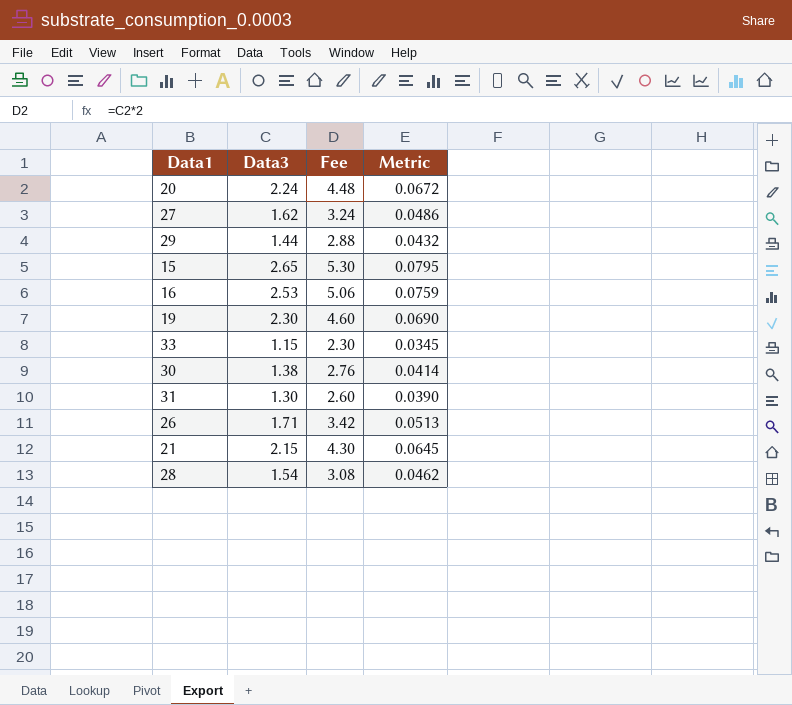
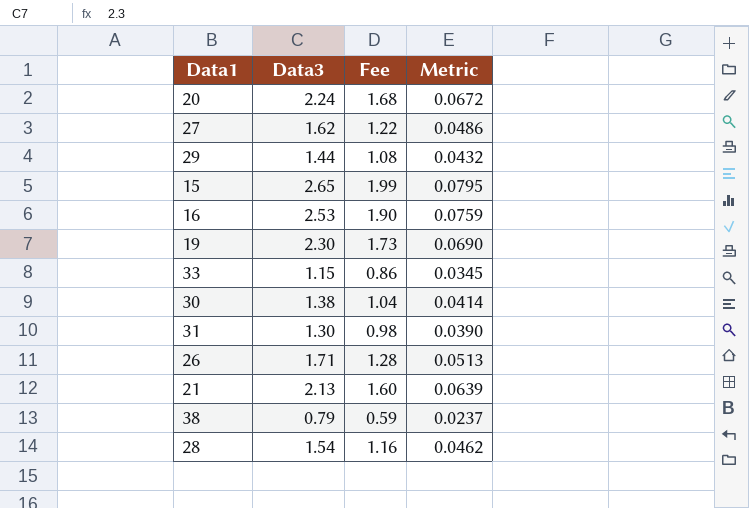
column Fee | formula: [Data3] * 2 -> [Data3] * 0.75
21 | Data3: 2.15 -> 2.13
21 | Metric: 0.0645 -> 0.0639
row 38: none -> 0.79 | 0.59 | 0.0237

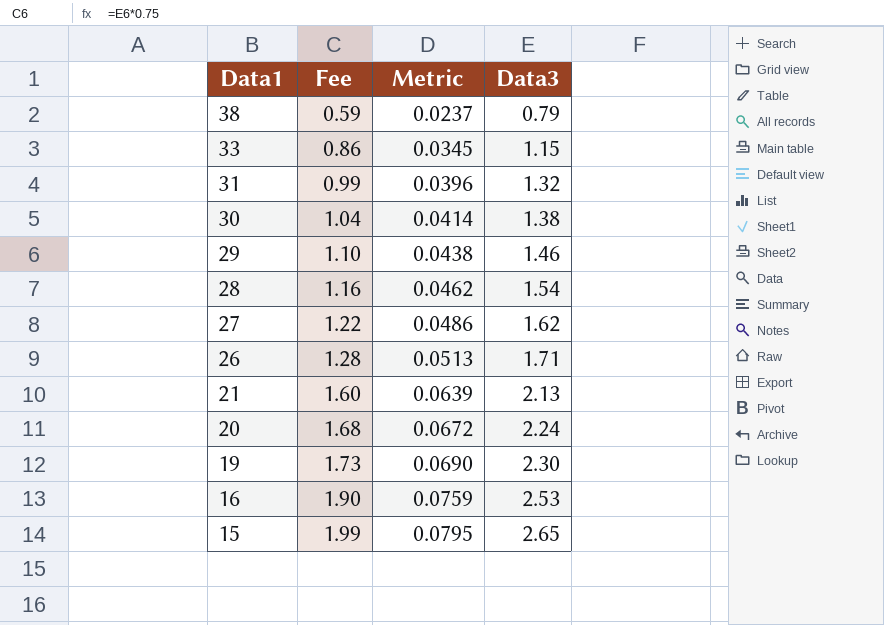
row order: none -> Data1 descending
column Data3 | position: 2 -> 4
31 | Fee: 0.98 -> 0.99
31 | Metric: 0.0390 -> 0.0396
31 | Data3: 1.30 -> 1.32
29 | Fee: 1.08 -> 1.10
29 | Metric: 0.0432 -> 0.0438
29 | Data3: 1.44 -> 1.46

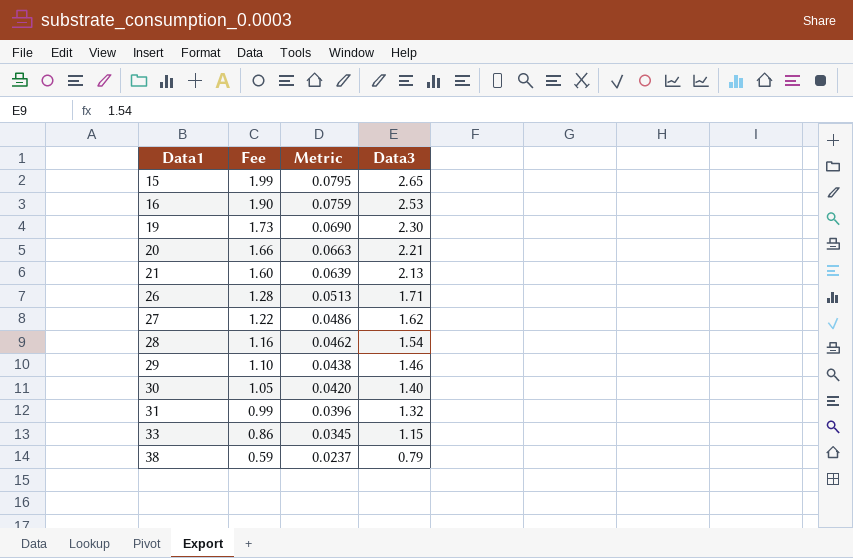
row order: Data1 descending -> Data1 ascending
20 | Fee: 1.68 -> 1.66
20 | Metric: 0.0672 -> 0.0663
20 | Data3: 2.24 -> 2.21
30 | Fee: 1.04 -> 1.05
30 | Metric: 0.0414 -> 0.0420
30 | Data3: 1.38 -> 1.40

